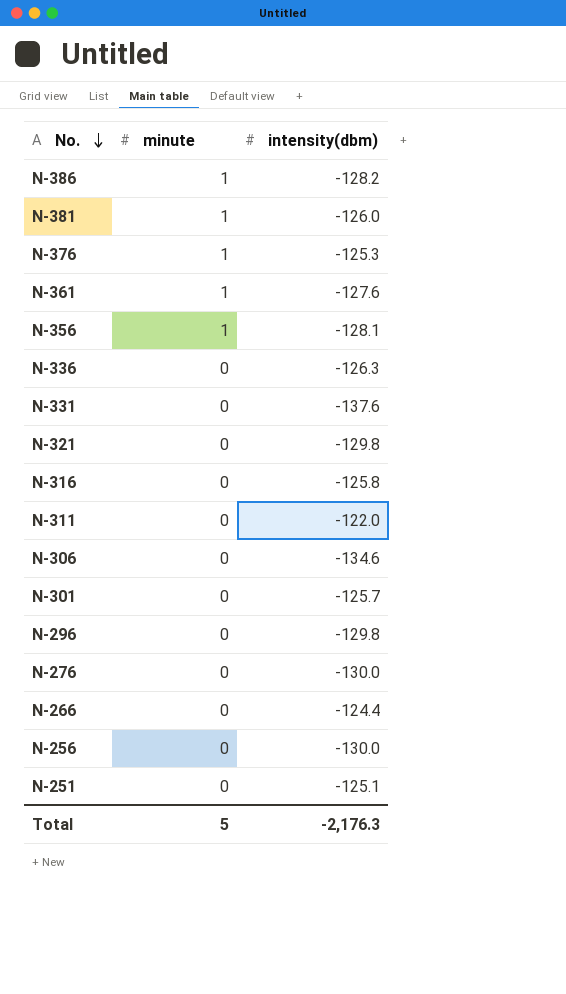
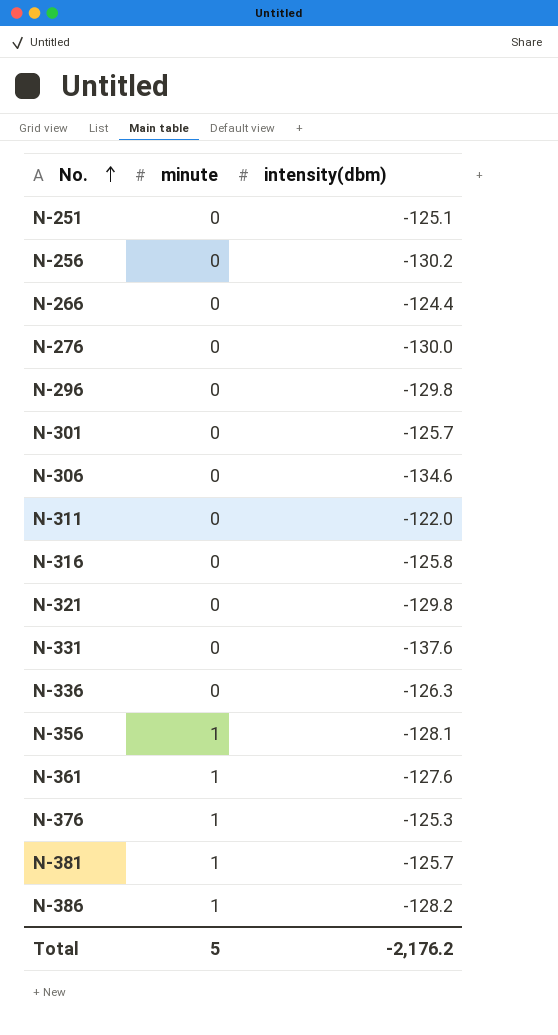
row order: No. descending -> No. ascending
N-256 | intensity(dbm): -130.0 -> -130.2
N-381 | intensity(dbm): -126.0 -> -125.7
Total | intensity(dbm): -2,176.3 -> -2,176.2

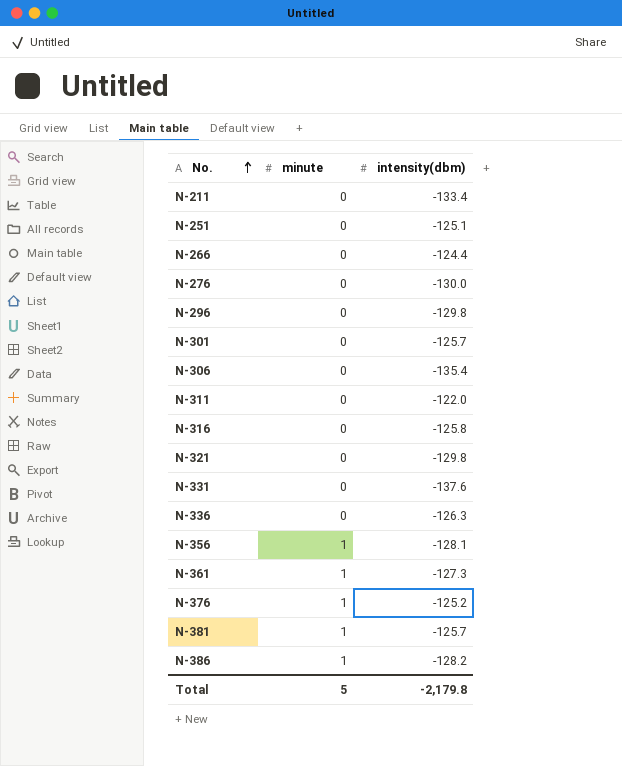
row N-256: 0 | -130.2 -> none
row N-211: none -> 0 | -133.4
N-306 | intensity(dbm): -134.6 -> -135.4
N-361 | intensity(dbm): -127.6 -> -127.3
N-376 | intensity(dbm): -125.3 -> -125.2
Total | intensity(dbm): -2,176.2 -> -2,179.8

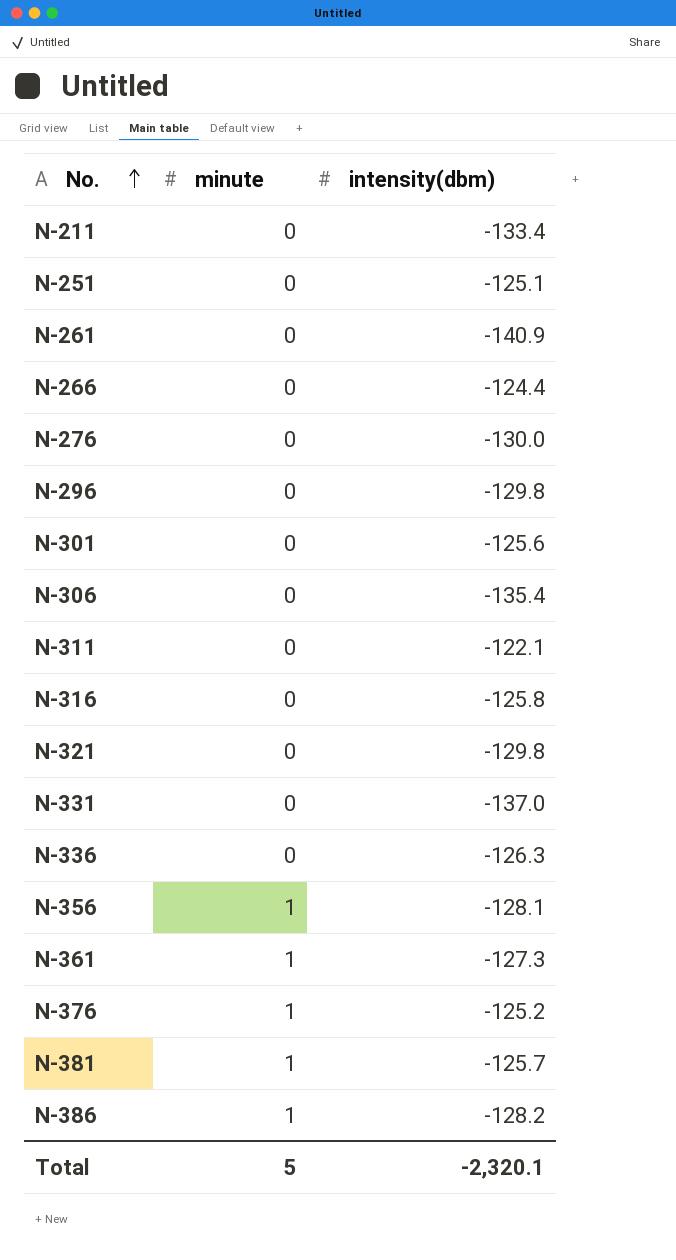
row N-261: none -> 0 | -140.9
N-301 | intensity(dbm): -125.7 -> -125.6
N-311 | intensity(dbm): -122.0 -> -122.1
N-331 | intensity(dbm): -137.6 -> -137.0
Total | intensity(dbm): -2,179.8 -> -2,320.1

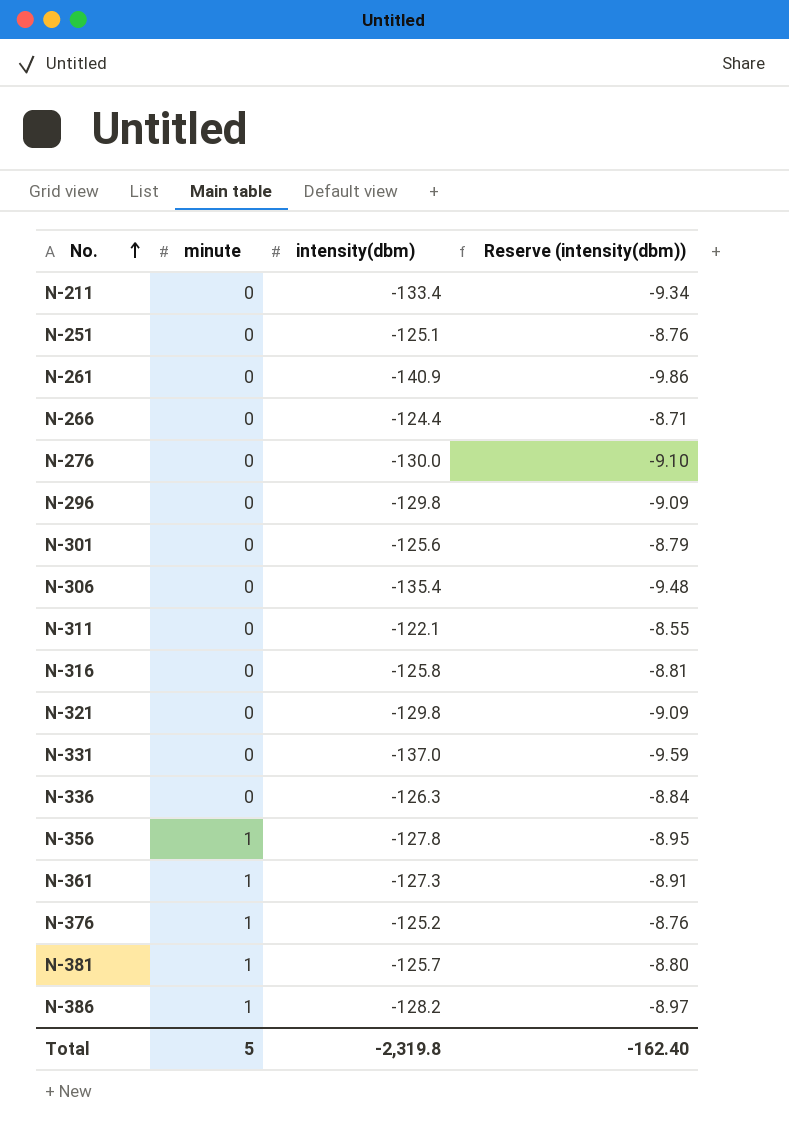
column Reserve (intensity(dbm)) | formula: none -> [intensity(dbm)] * 0.07
N-356 | intensity(dbm): -128.1 -> -127.8
Total | intensity(dbm): -2,320.1 -> -2,319.8

